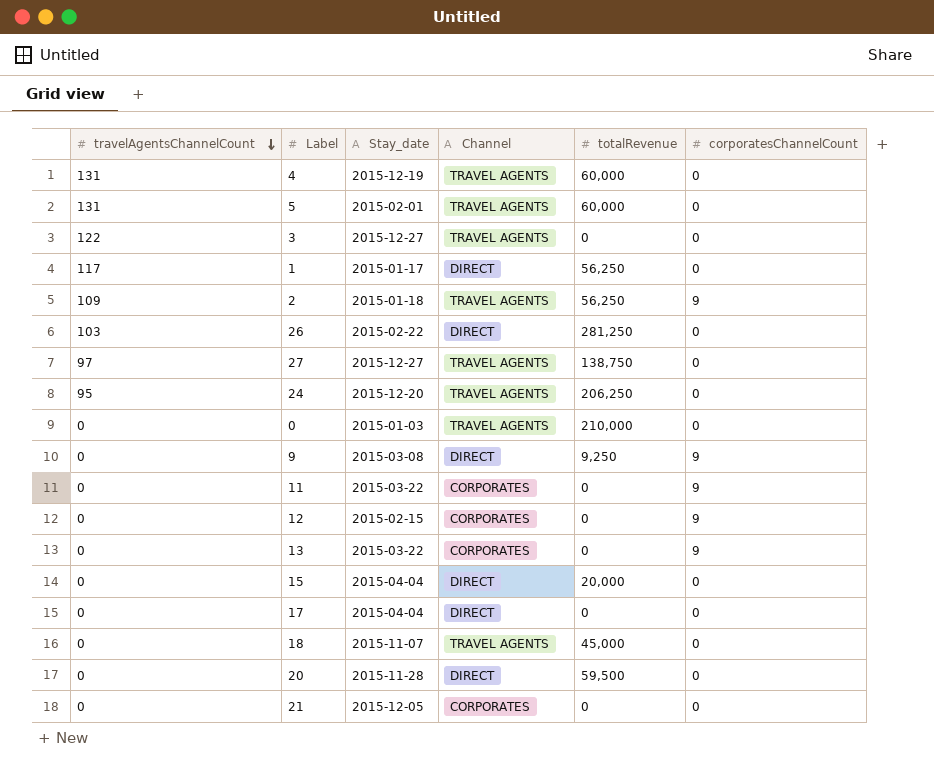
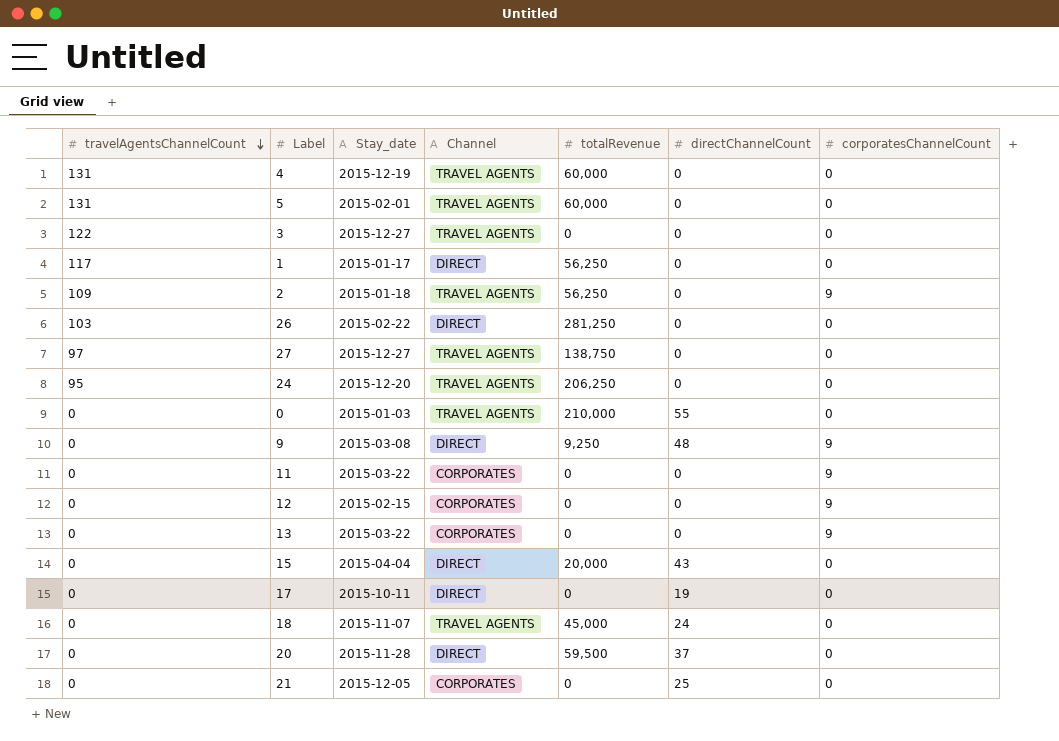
column directChannelCount | position: none -> 6
17 | Stay_date: 2015-04-04 -> 2015-10-11

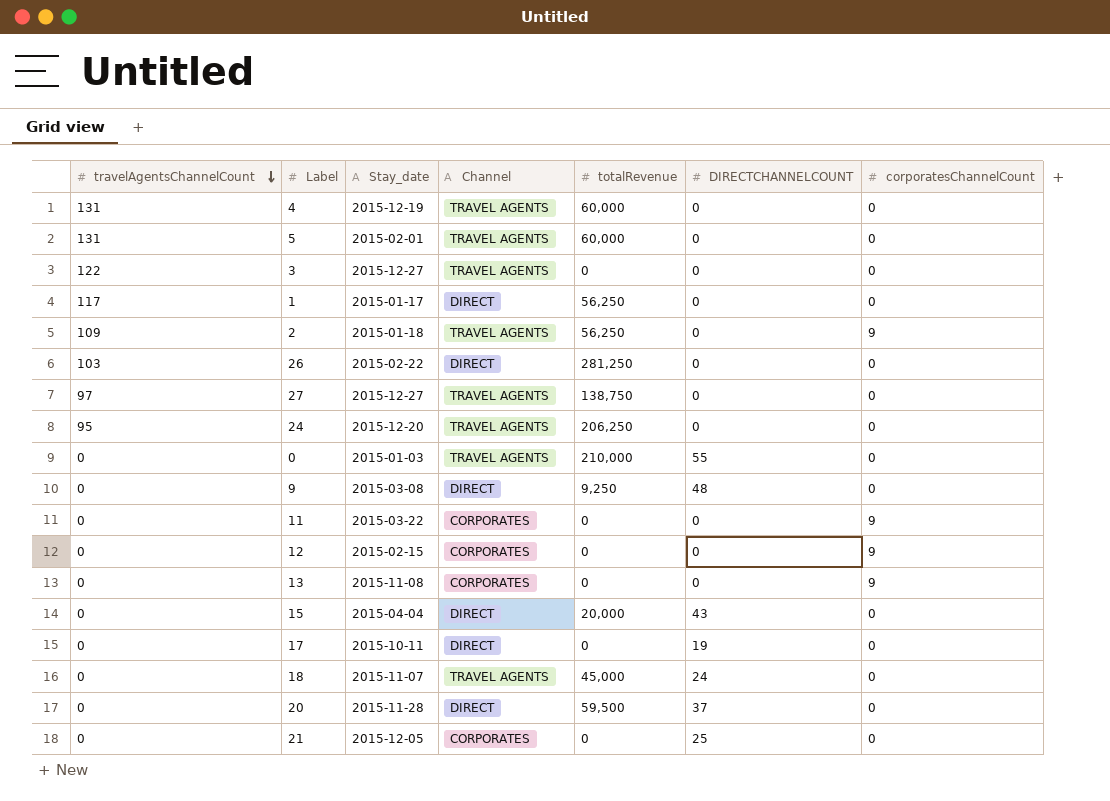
column name: directChannelCount -> DIRECTCHANNELCOUNT
9 | corporatesChannelCount: 9 -> 0
13 | Stay_date: 2015-03-22 -> 2015-11-08

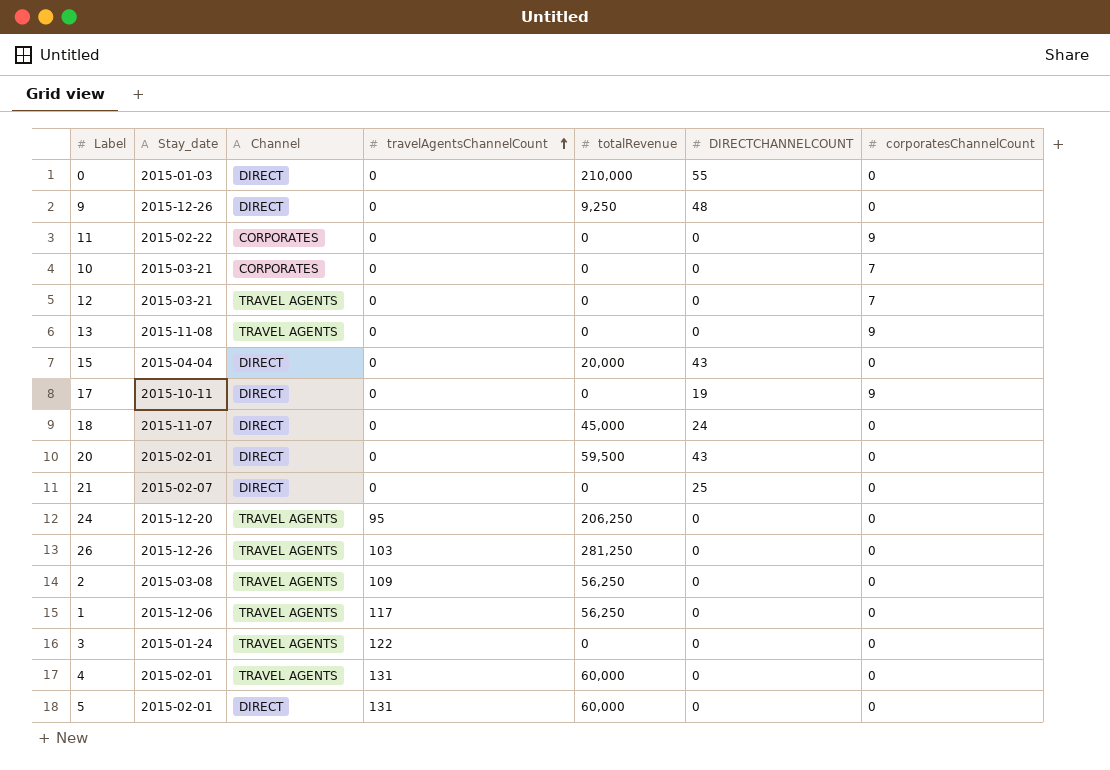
row order: travelAgentsChannelCount descending -> travelAgentsChannelCount ascending
column travelAgentsChannelCount | position: 1 -> 4
row 27: 97 | 2015-12-27 | TRAVEL AGENTS | 138,750 | 0 | 0 -> none
0 | Channel: TRAVEL AGENTS -> DIRECT
9 | Stay_date: 2015-03-08 -> 2015-12-26
11 | Stay_date: 2015-03-22 -> 2015-02-22
row 10: none -> 2015-03-21 | CORPORATES | 0 | 0 | 0 | 7
12 | Stay_date: 2015-02-15 -> 2015-03-21
12 | Channel: CORPORATES -> TRAVEL AGENTS
12 | corporatesChannelCount: 9 -> 7
13 | Channel: CORPORATES -> TRAVEL AGENTS
17 | corporatesChannelCount: 0 -> 9
18 | Channel: TRAVEL AGENTS -> DIRECT
20 | Stay_date: 2015-11-28 -> 2015-02-01
20 | DIRECTCHANNELCOUNT: 37 -> 43
21 | Stay_date: 2015-12-05 -> 2015-02-07
21 | Channel: CORPORATES -> DIRECT
26 | Stay_date: 2015-02-22 -> 2015-12-26
26 | Channel: DIRECT -> TRAVEL AGENTS
2 | Stay_date: 2015-01-18 -> 2015-03-08
2 | corporatesChannelCount: 9 -> 0
1 | Stay_date: 2015-01-17 -> 2015-12-06
1 | Channel: DIRECT -> TRAVEL AGENTS
3 | Stay_date: 2015-12-27 -> 2015-01-24
4 | Stay_date: 2015-12-19 -> 2015-02-01
5 | Channel: TRAVEL AGENTS -> DIRECT

